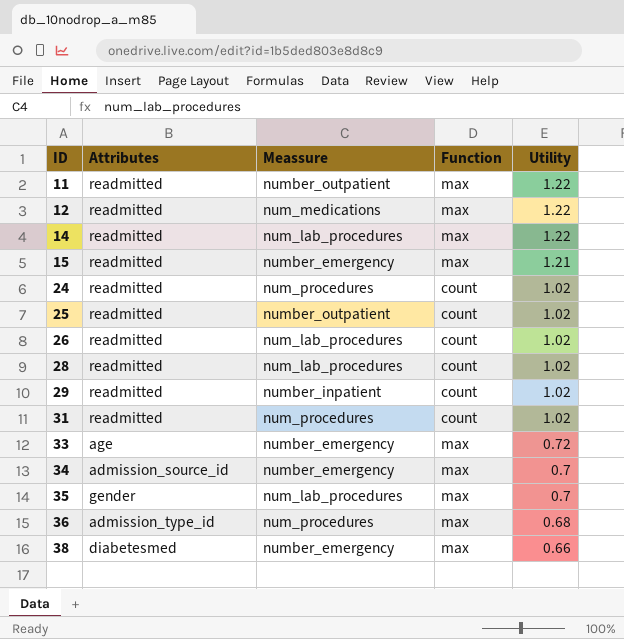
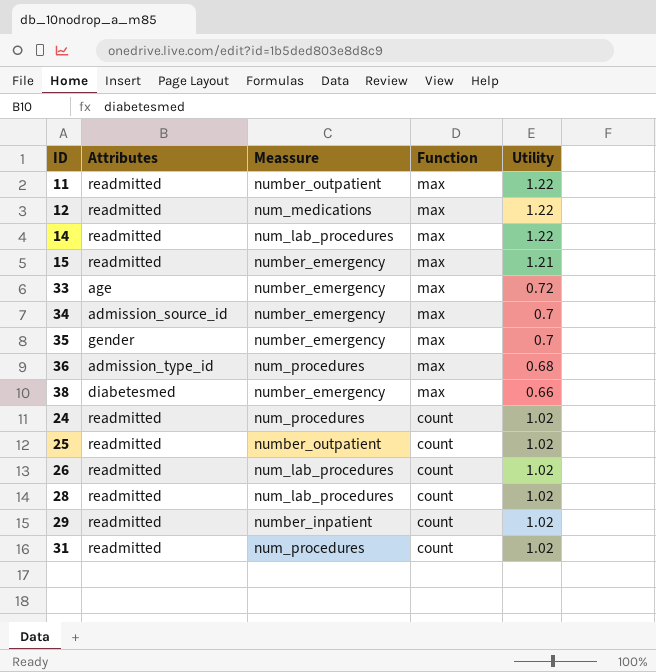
row order: ID ascending -> Function descending
35 | Meassure: num_lab_procedures -> number_emergency

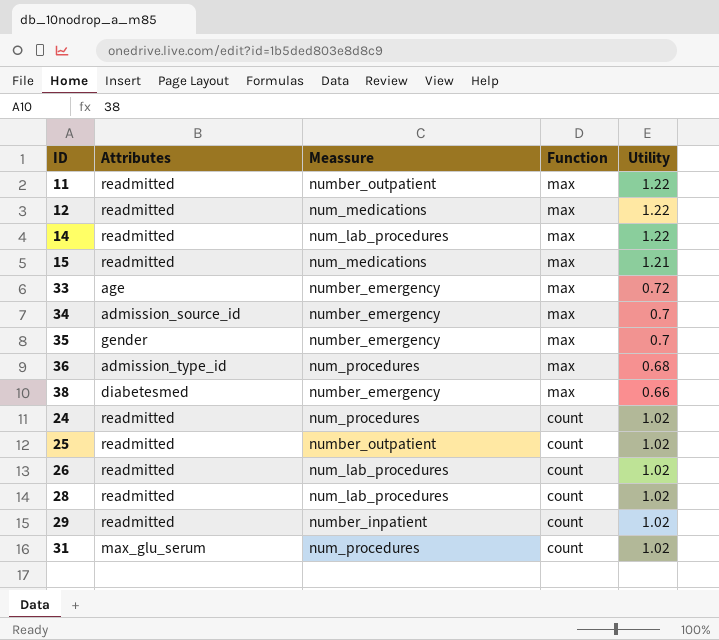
15 | Meassure: number_emergency -> num_medications
31 | Attributes: readmitted -> max_glu_serum

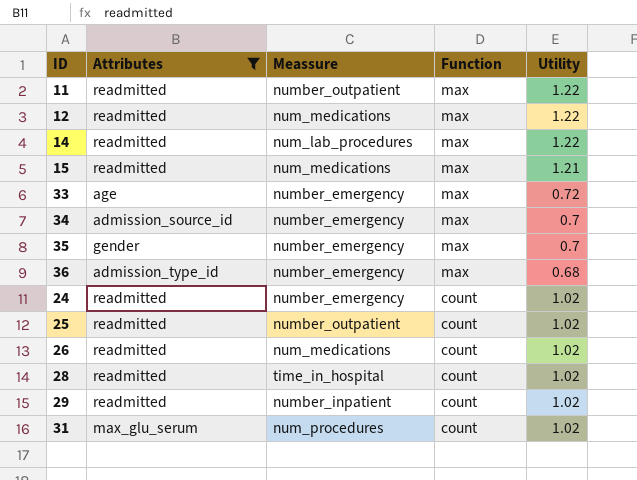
filter: none -> Attributes != diabetesmed
36 | Meassure: num_procedures -> number_emergency
24 | Meassure: num_procedures -> number_emergency
26 | Meassure: num_lab_procedures -> num_medications
28 | Meassure: num_lab_procedures -> time_in_hospital

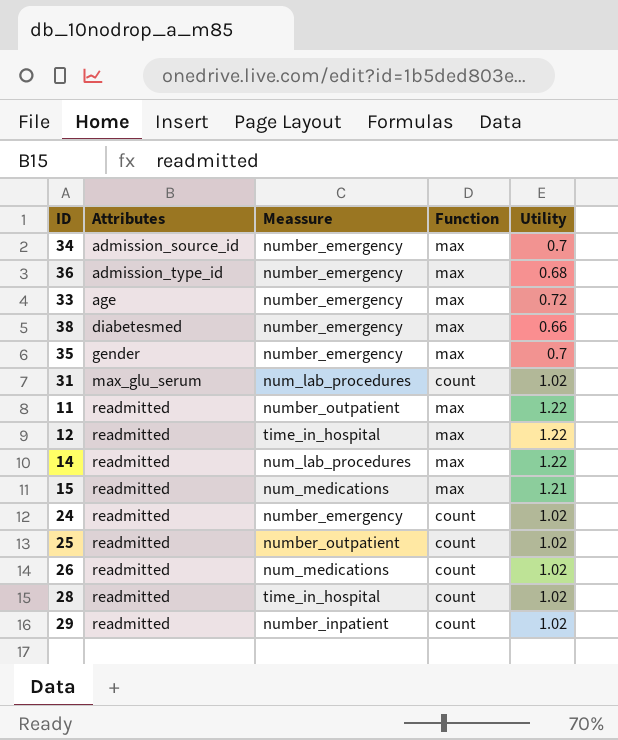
filter: Attributes != diabetesmed -> none
row order: Function descending -> Attributes ascending
31 | Meassure: num_procedures -> num_lab_procedures
12 | Meassure: num_medications -> time_in_hospital

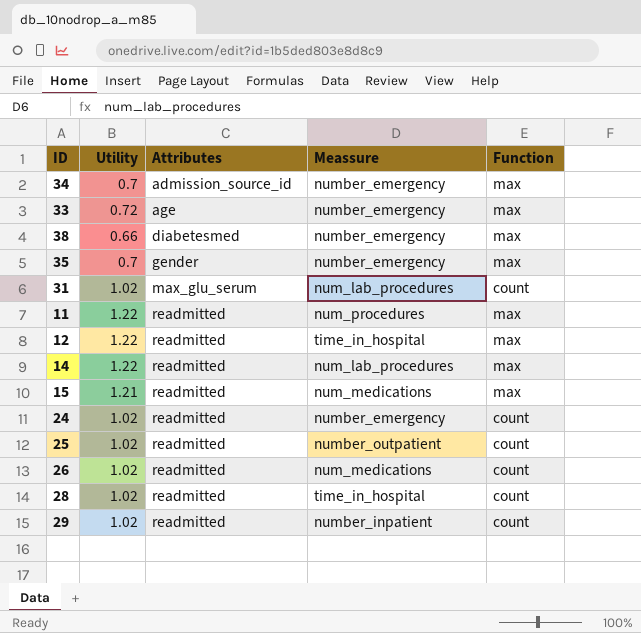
column Utility | position: 5 -> 2
row 36: admission_type_id | number_emergency | max | 0.68 -> none
11 | Meassure: number_outpatient -> num_procedures

